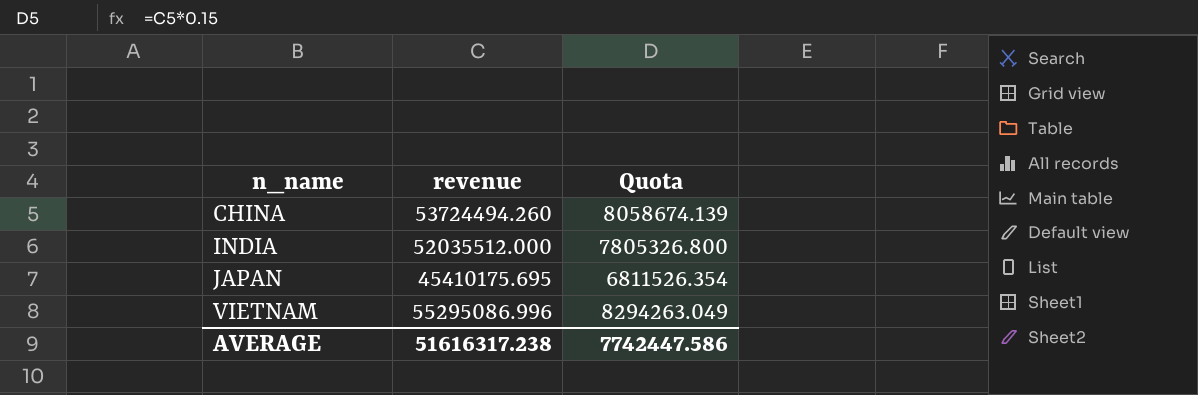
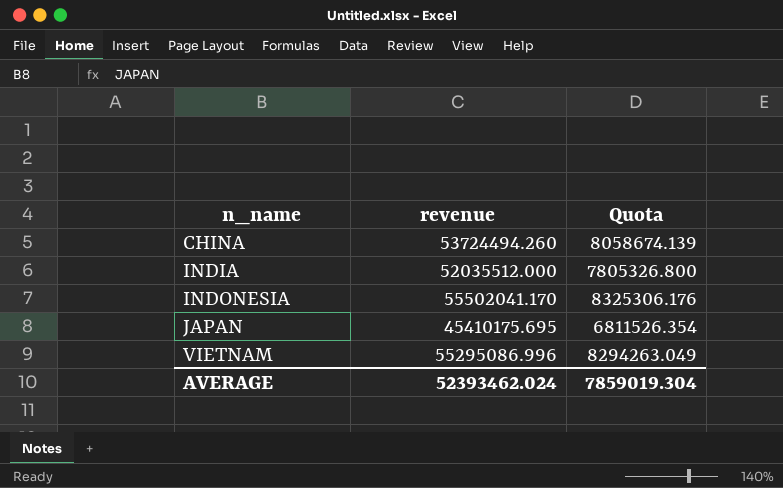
row INDONESIA: none -> 55502041.170 | 8325306.176
AVERAGE | revenue: 51616317.238 -> 52393462.024
AVERAGE | Quota: 7742447.586 -> 7859019.304

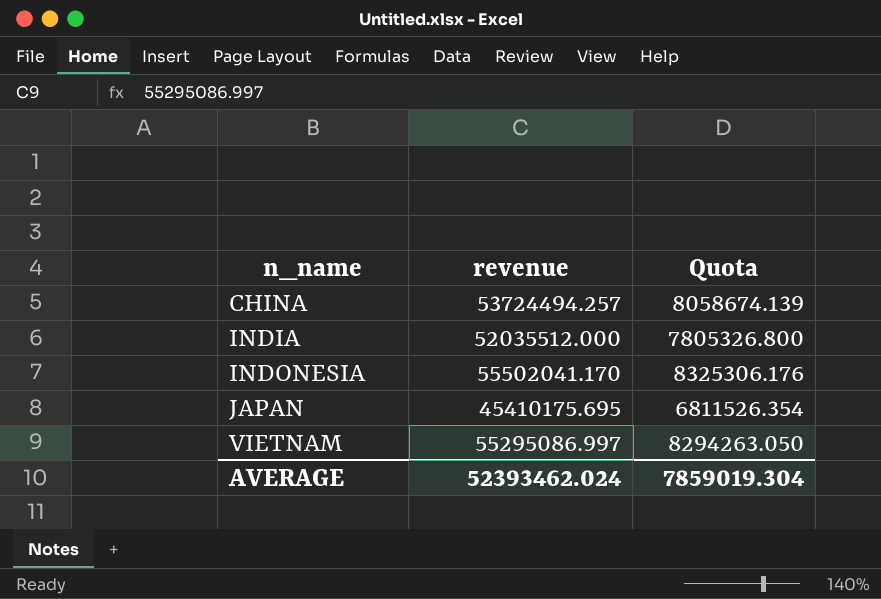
CHINA | revenue: 53724494.260 -> 53724494.257
VIETNAM | revenue: 55295086.996 -> 55295086.997
VIETNAM | Quota: 8294263.049 -> 8294263.050

